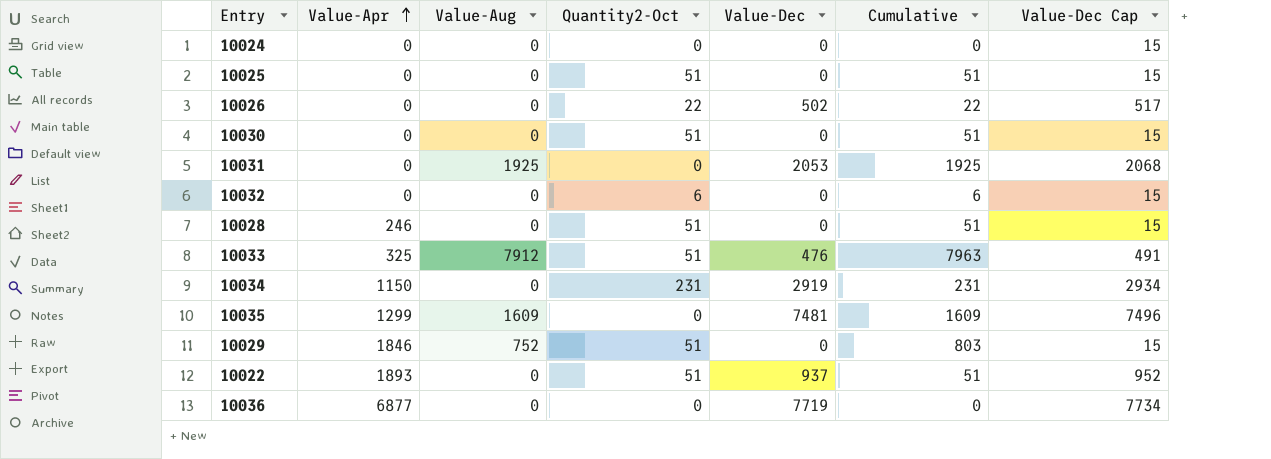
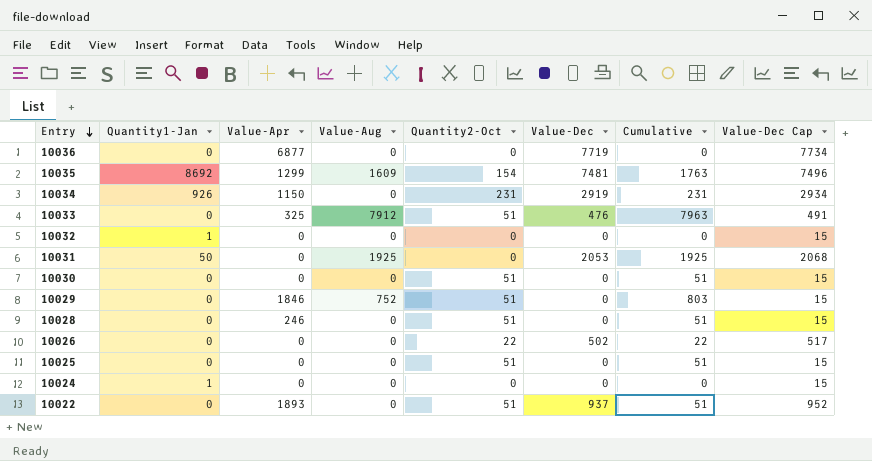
row order: Value-Apr ascending -> Entry descending
column Quantity1-Jan | position: none -> 2
10035 | Quantity2-Oct: 0 -> 154
10035 | Cumulative: 1609 -> 1763
10032 | Quantity2-Oct: 6 -> 0
10032 | Cumulative: 6 -> 0

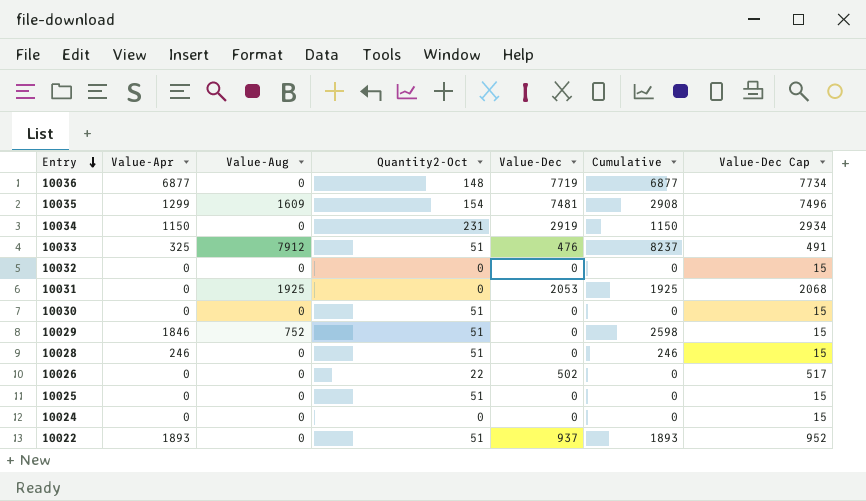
column Quantity1-Jan | position: 2 -> none
column Cumulative | formula: [Value-Aug] + [Quantity2-Oct] -> [Value-Apr] + [Value-Aug]
10036 | Quantity2-Oct: 0 -> 148

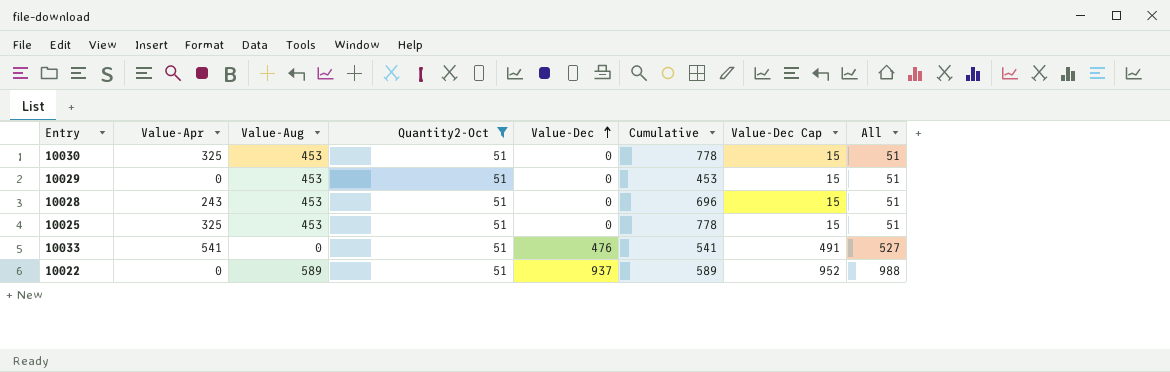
filter: none -> Quantity2-Oct = 51
row order: Entry descending -> Value-Dec ascending
column All | formula: none -> [Quantity2-Oct] + [Value-Dec]
10030 | Value-Apr: 0 -> 325
10030 | Value-Aug: 0 -> 453
10030 | Cumulative: 0 -> 778
10029 | Value-Apr: 1846 -> 0
10029 | Value-Aug: 752 -> 453
10029 | Cumulative: 2598 -> 453
10028 | Value-Apr: 246 -> 243
10028 | Value-Aug: 0 -> 453
10028 | Cumulative: 246 -> 696
10025 | Value-Apr: 0 -> 325
10025 | Value-Aug: 0 -> 453
10025 | Cumulative: 0 -> 778
10033 | Value-Apr: 325 -> 541
10033 | Value-Aug: 7912 -> 0
10033 | Cumulative: 8237 -> 541
10022 | Value-Apr: 1893 -> 0
10022 | Value-Aug: 0 -> 589
10022 | Cumulative: 1893 -> 589

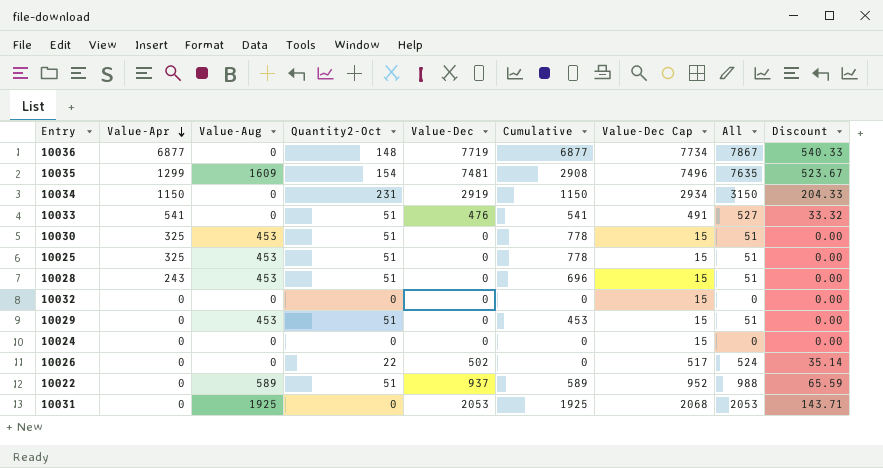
filter: Quantity2-Oct = 51 -> none
row order: Value-Dec ascending -> Value-Apr descending
column Discount | formula: none -> [Value-Dec] * 0.07

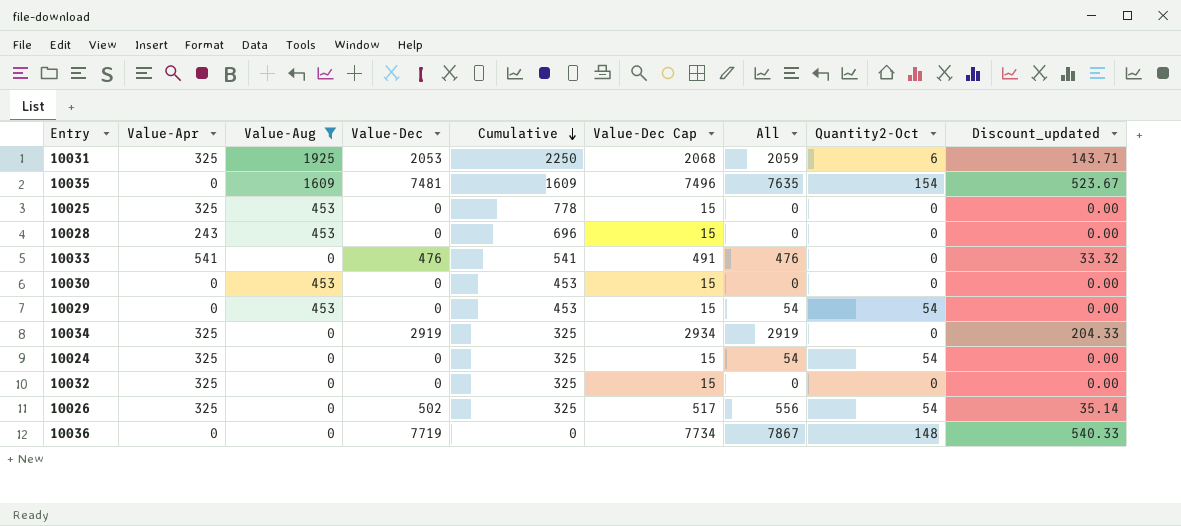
filter: none -> Value-Aug != 589
row order: Value-Apr descending -> Cumulative descending
column Quantity2-Oct | position: 4 -> 8
column name: Discount -> Discount_updated
10031 | Value-Apr: 0 -> 325
10031 | Cumulative: 1925 -> 2250
10031 | All: 2053 -> 2059
10031 | Quantity2-Oct: 0 -> 6
10035 | Value-Apr: 1299 -> 0
10035 | Cumulative: 2908 -> 1609
10025 | All: 51 -> 0
10025 | Quantity2-Oct: 51 -> 0
10028 | All: 51 -> 0
10028 | Quantity2-Oct: 51 -> 0
10033 | All: 527 -> 476
10033 | Quantity2-Oct: 51 -> 0
10030 | Value-Apr: 325 -> 0
10030 | Cumulative: 778 -> 453
10030 | All: 51 -> 0
10030 | Quantity2-Oct: 51 -> 0
10029 | All: 51 -> 54
10029 | Quantity2-Oct: 51 -> 54
10034 | Value-Apr: 1150 -> 325
10034 | Cumulative: 1150 -> 325
10034 | All: 3150 -> 2919
10034 | Quantity2-Oct: 231 -> 0
10024 | Value-Apr: 0 -> 325
10024 | Cumulative: 0 -> 325
10024 | All: 0 -> 54
10024 | Quantity2-Oct: 0 -> 54
10032 | Value-Apr: 0 -> 325
10032 | Cumulative: 0 -> 325
10026 | Value-Apr: 0 -> 325
10026 | Cumulative: 0 -> 325
10026 | All: 524 -> 556
10026 | Quantity2-Oct: 22 -> 54
10036 | Value-Apr: 6877 -> 0
10036 | Cumulative: 6877 -> 0

